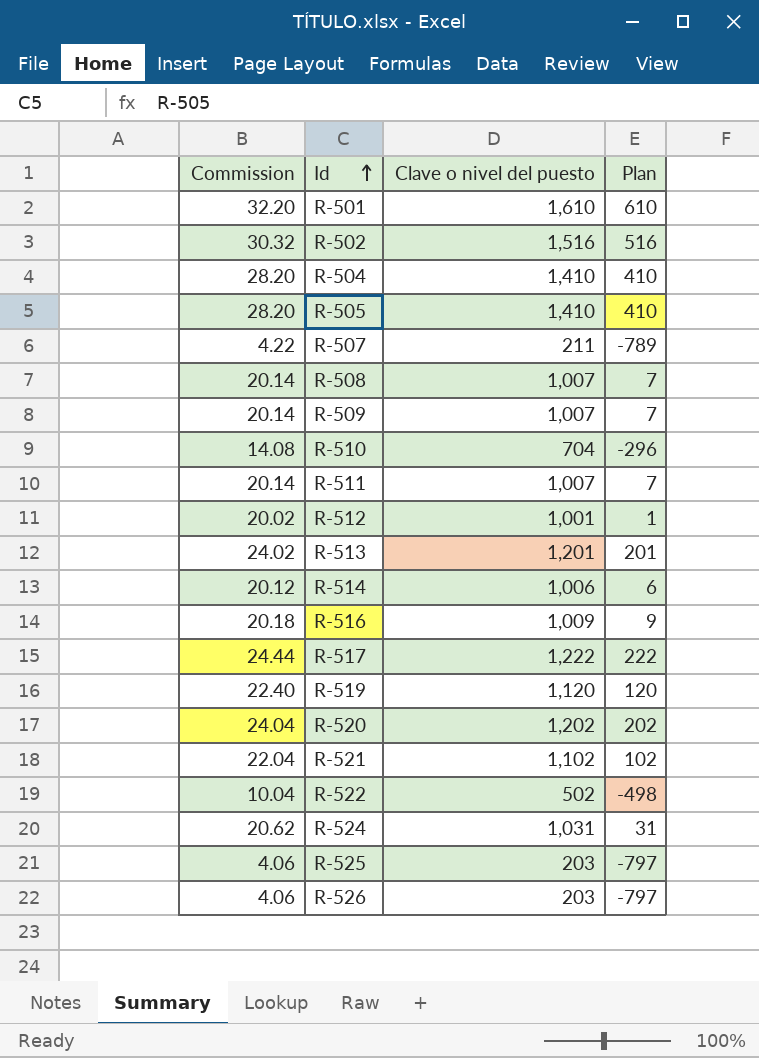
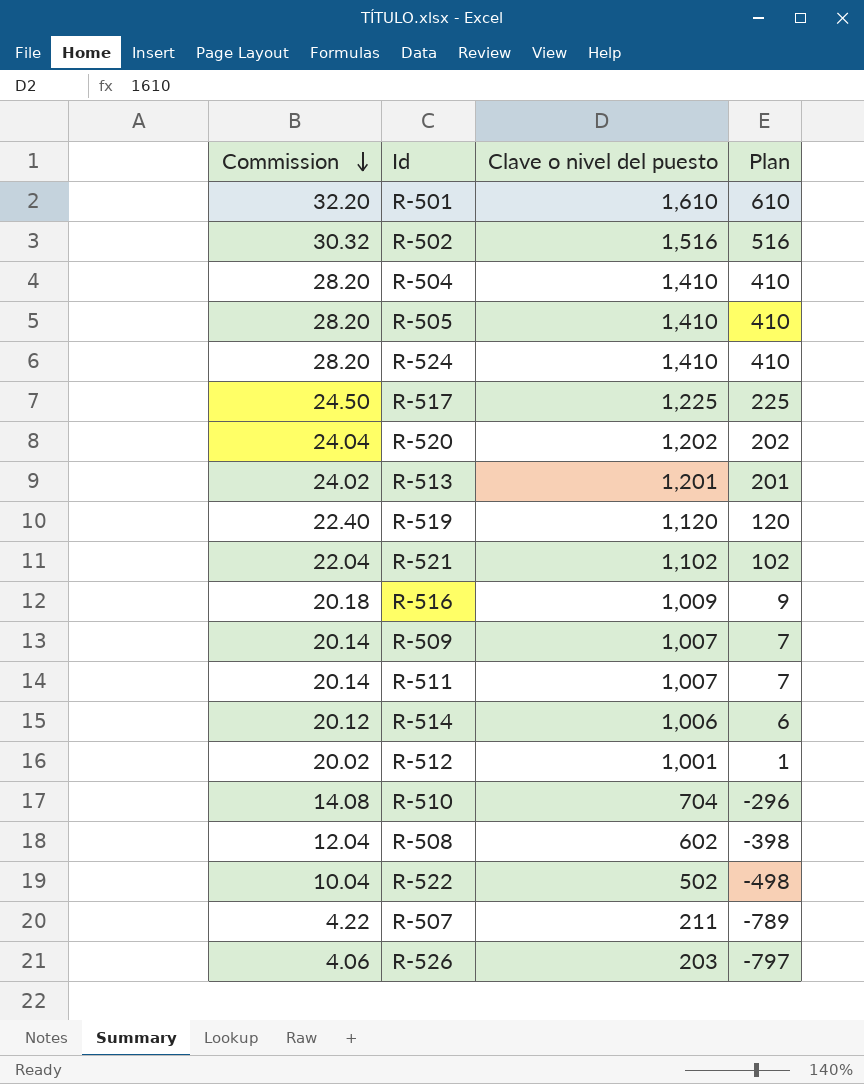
row order: Id ascending -> Commission descending
row R-525: 4.06 | 203 | -797 -> none
R-524 | Commission: 20.62 -> 28.20
R-524 | Clave o nivel del puesto: 1,031 -> 1,410
R-524 | Plan: 31 -> 410
R-517 | Commission: 24.44 -> 24.50
R-517 | Clave o nivel del puesto: 1,222 -> 1,225
R-517 | Plan: 222 -> 225
R-508 | Commission: 20.14 -> 12.04
R-508 | Clave o nivel del puesto: 1,007 -> 602
R-508 | Plan: 7 -> -398

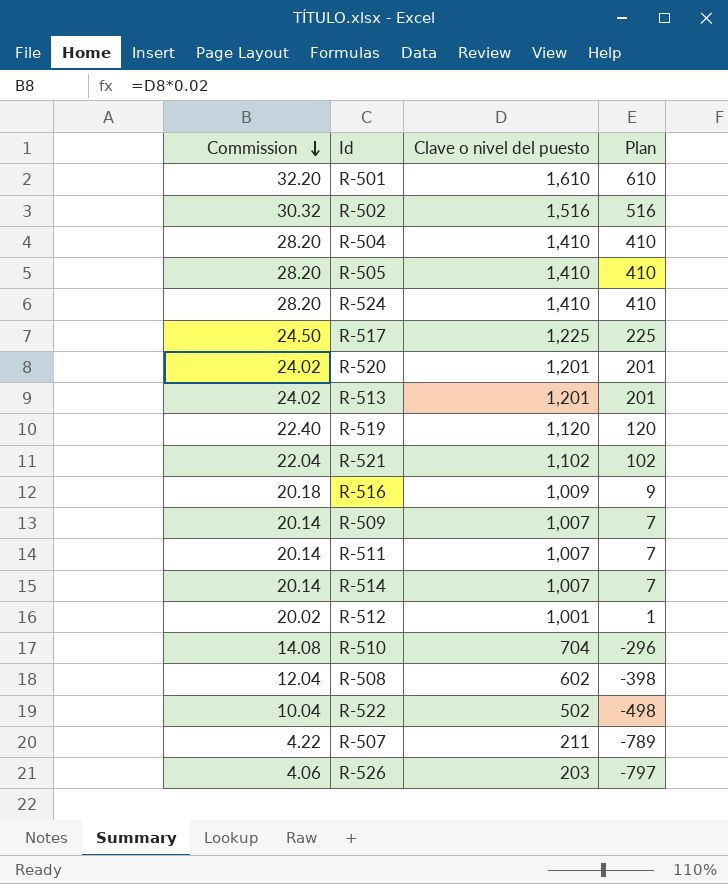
R-520 | Commission: 24.04 -> 24.02
R-520 | Clave o nivel del puesto: 1,202 -> 1,201
R-520 | Plan: 202 -> 201
R-514 | Commission: 20.12 -> 20.14
R-514 | Clave o nivel del puesto: 1,006 -> 1,007
R-514 | Plan: 6 -> 7

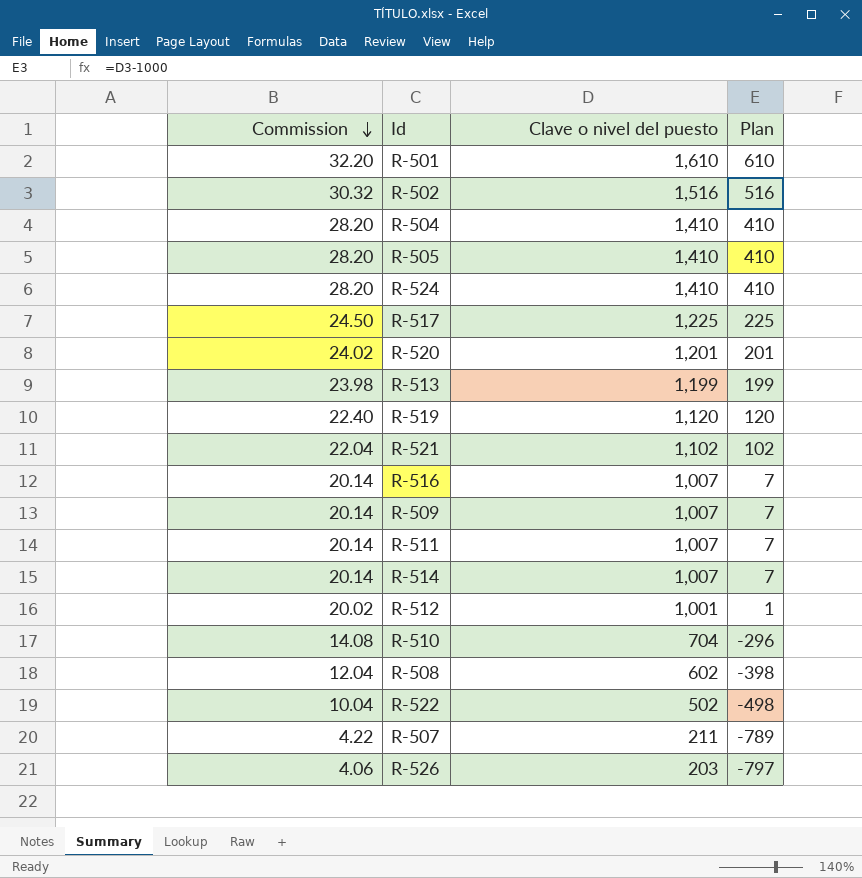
R-513 | Commission: 24.02 -> 23.98
R-513 | Clave o nivel del puesto: 1,201 -> 1,199
R-513 | Plan: 201 -> 199
R-516 | Commission: 20.18 -> 20.14
R-516 | Clave o nivel del puesto: 1,009 -> 1,007
R-516 | Plan: 9 -> 7

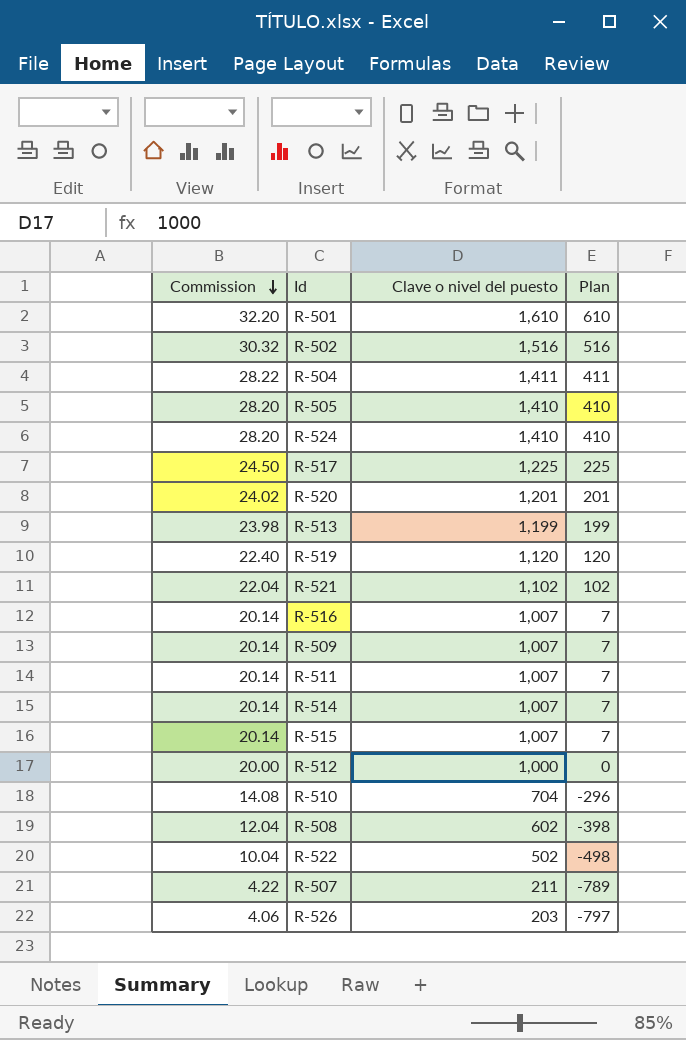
R-504 | Commission: 28.20 -> 28.22
R-504 | Clave o nivel del puesto: 1,410 -> 1,411
R-504 | Plan: 410 -> 411
row R-515: none -> 20.14 | 1,007 | 7
R-512 | Commission: 20.02 -> 20.00
R-512 | Clave o nivel del puesto: 1,001 -> 1,000
R-512 | Plan: 1 -> 0

